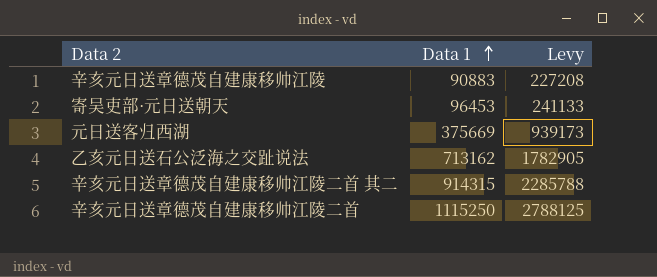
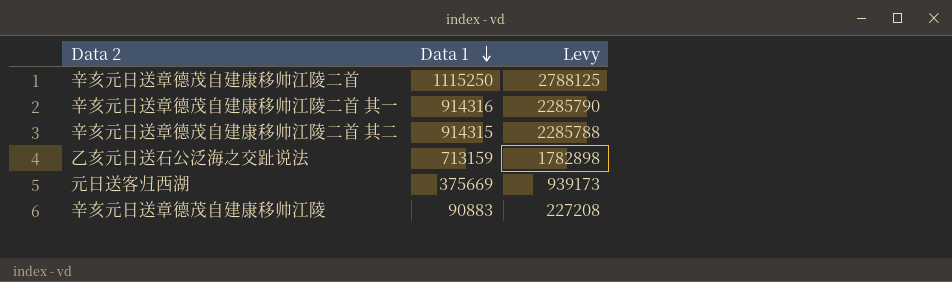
row order: Data 1 ascending -> Data 1 descending
row 寄吴吏部·元日送朝天: 96453 | 241133 -> none
row 辛亥元日送章德茂自建康移帅江陵二首 其一: none -> 914316 | 2285790
乙亥元日送石公泛海之交趾说法 | Data 1: 713162 -> 713159
乙亥元日送石公泛海之交趾说法 | Levy: 1782905 -> 1782898

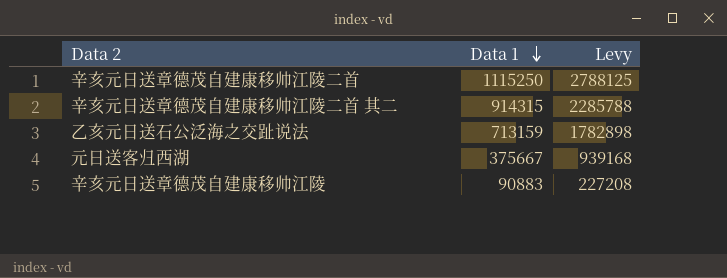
row 辛亥元日送章德茂自建康移帅江陵二首 其一: 914316 | 2285790 -> none
元日送客归西湖 | Data 1: 375669 -> 375667
元日送客归西湖 | Levy: 939173 -> 939168

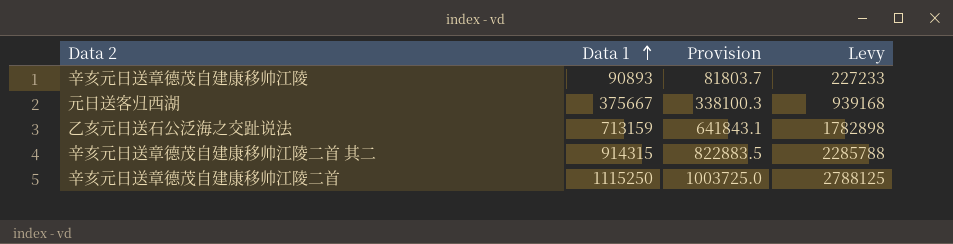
row order: Data 1 descending -> Data 1 ascending
column Provision | formula: none -> [Data 1] * 0.9
辛亥元日送章德茂自建康移帅江陵 | Data 1: 90883 -> 90893
辛亥元日送章德茂自建康移帅江陵 | Levy: 227208 -> 227233

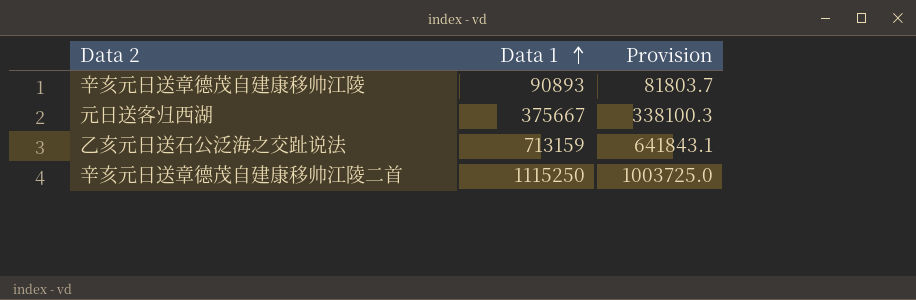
column Levy | formula: [Data 1] * 2.5 -> none
row 辛亥元日送章德茂自建康移帅江陵二首 其二: 914315 | 822883.5 | 2285788 -> none

